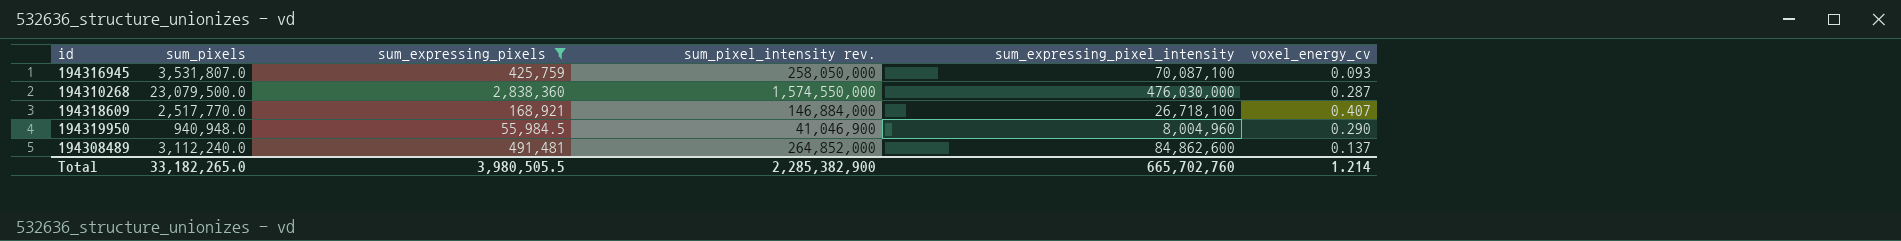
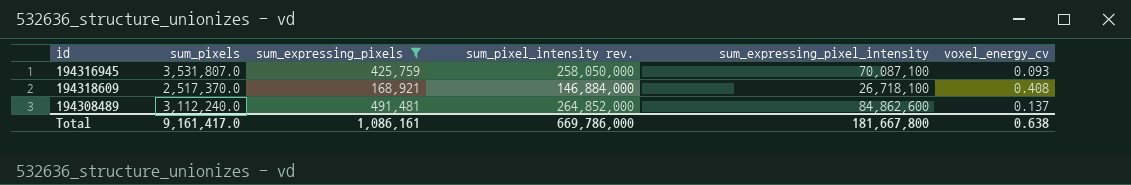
row 194310268: 23,079,500.0 | 2,838,360 | 1,574,550,000 | 476,030,000 | 0.287 -> none
row 194319950: 940,948.0 | 55,984.5 | 41,046,900 | 8,004,960 | 0.290 -> none
194318609 | sum_pixels: 2,517,770.0 -> 2,517,370.0
194318609 | voxel_energy_cv: 0.407 -> 0.408
Total | sum_pixels: 33,182,265.0 -> 9,161,417.0
Total | sum_expressing_pixels: 3,980,505.5 -> 1,086,161
Total | sum_pixel_intensity rev.: 2,285,382,900 -> 669,786,000
Total | sum_expressing_pixel_intensity: 665,702,760 -> 181,667,800
Total | voxel_energy_cv: 1.214 -> 0.638

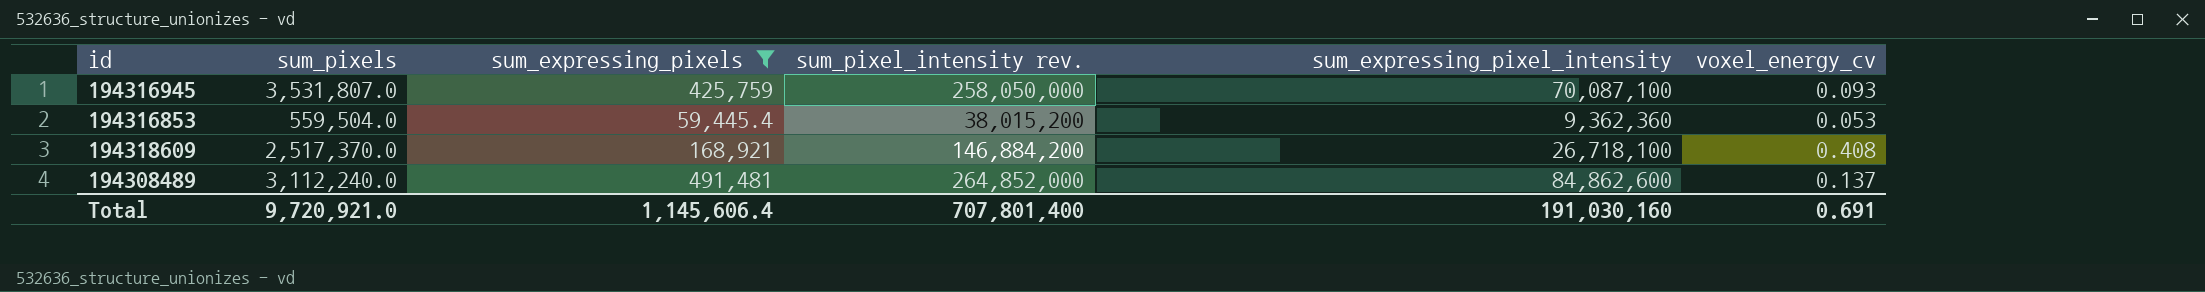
row 194316853: none -> 559,504.0 | 59,445.4 | 38,015,200 | 9,362,360 | 0.053
194318609 | sum_pixel_intensity rev.: 146,884,000 -> 146,884,200
Total | sum_pixels: 9,161,417.0 -> 9,720,921.0
Total | sum_expressing_pixels: 1,086,161 -> 1,145,606.4
Total | sum_pixel_intensity rev.: 669,786,000 -> 707,801,400
Total | sum_expressing_pixel_intensity: 181,667,800 -> 191,030,160
Total | voxel_energy_cv: 0.638 -> 0.691

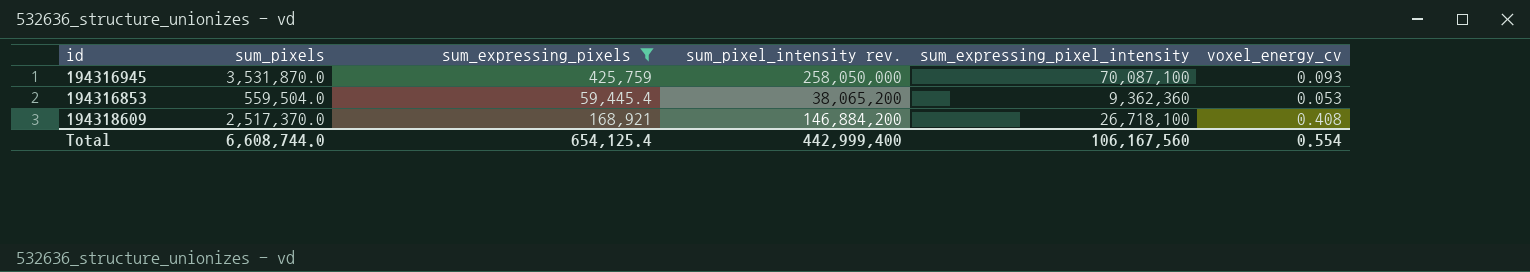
row 194308489: 3,112,240.0 | 491,481 | 264,852,000 | 84,862,600 | 0.137 -> none
194316945 | sum_pixels: 3,531,807.0 -> 3,531,870.0
194316853 | sum_pixel_intensity rev.: 38,015,200 -> 38,065,200
Total | sum_pixels: 9,720,921.0 -> 6,608,744.0
Total | sum_expressing_pixels: 1,145,606.4 -> 654,125.4
Total | sum_pixel_intensity rev.: 707,801,400 -> 442,999,400
Total | sum_expressing_pixel_intensity: 191,030,160 -> 106,167,560
Total | voxel_energy_cv: 0.691 -> 0.554

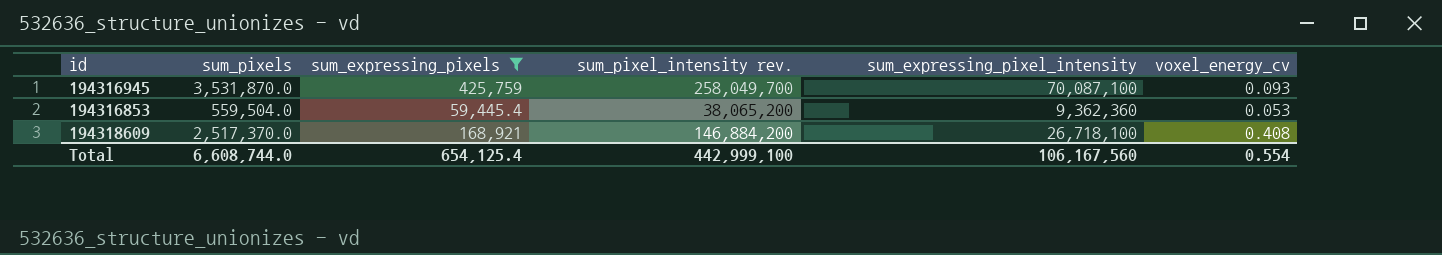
194316945 | sum_pixel_intensity rev.: 258,050,000 -> 258,049,700
Total | sum_pixel_intensity rev.: 442,999,400 -> 442,999,100

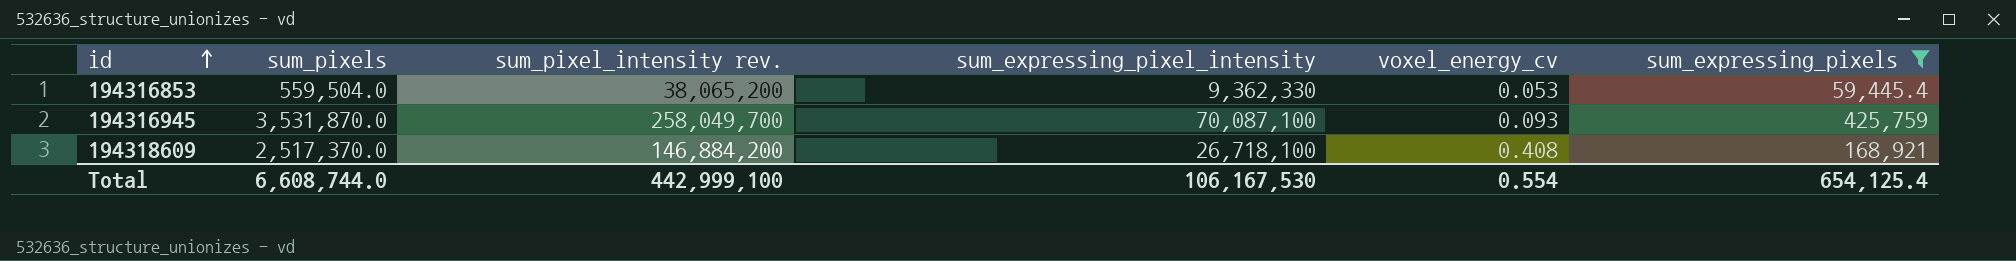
row order: none -> id ascending
column sum_expressing_pixels | position: 3 -> 6
194316853 | sum_expressing_pixel_intensity: 9,362,360 -> 9,362,330
Total | sum_expressing_pixel_intensity: 106,167,560 -> 106,167,530

